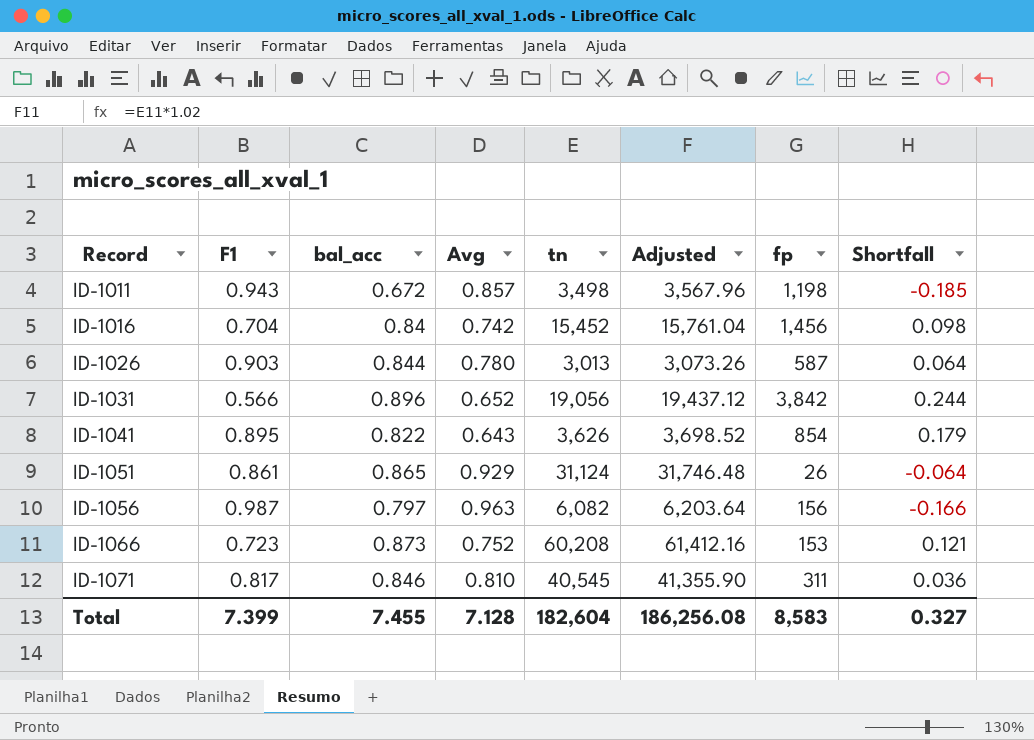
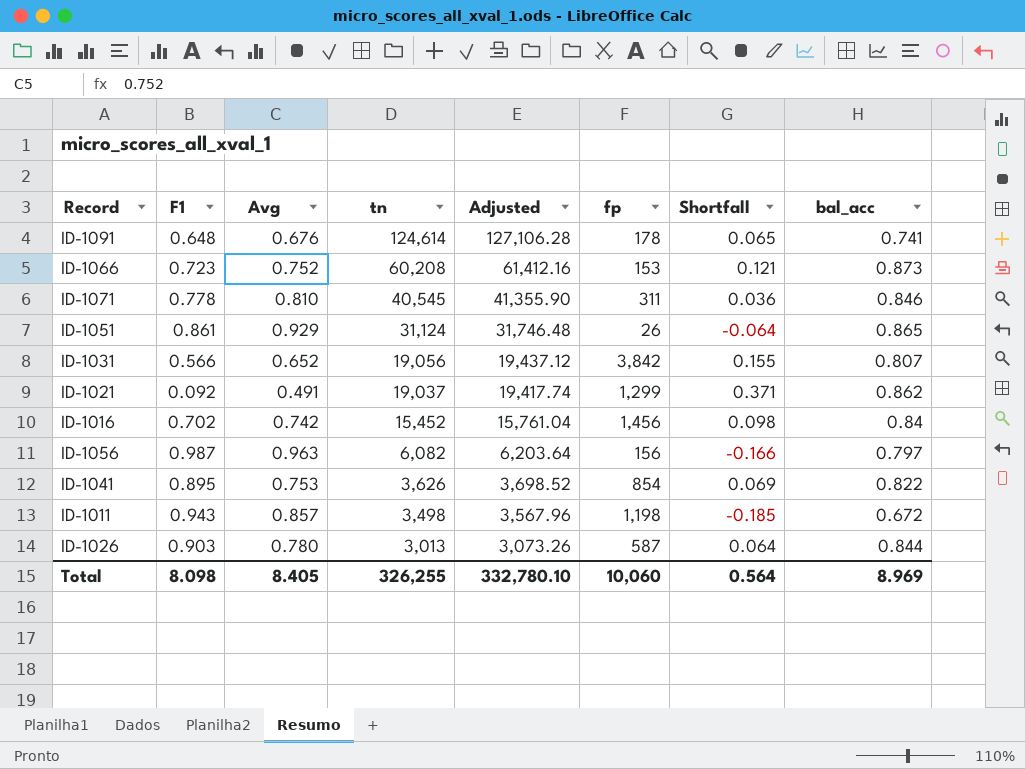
row order: Record ascending -> tn descending
column bal_acc | position: 3 -> 8
row ID-1091: none -> 0.648 | 0.676 | 124,614 | 127,106.28 | 178 | 0.065 | 0.741
ID-1071 | F1: 0.817 -> 0.778
ID-1031 | Shortfall: 0.244 -> 0.155
ID-1031 | bal_acc: 0.896 -> 0.807
row ID-1021: none -> 0.092 | 0.491 | 19,037 | 19,417.74 | 1,299 | 0.371 | 0.862
ID-1016 | F1: 0.704 -> 0.702
ID-1041 | Avg: 0.643 -> 0.753
ID-1041 | Shortfall: 0.179 -> 0.069
Total | F1: 7.399 -> 8.098
Total | Avg: 7.128 -> 8.405
Total | tn: 182,604 -> 326,255
Total | Adjusted: 186,256.08 -> 332,780.10
Total | fp: 8,583 -> 10,060
Total | Shortfall: 0.327 -> 0.564
Total | bal_acc: 7.455 -> 8.969

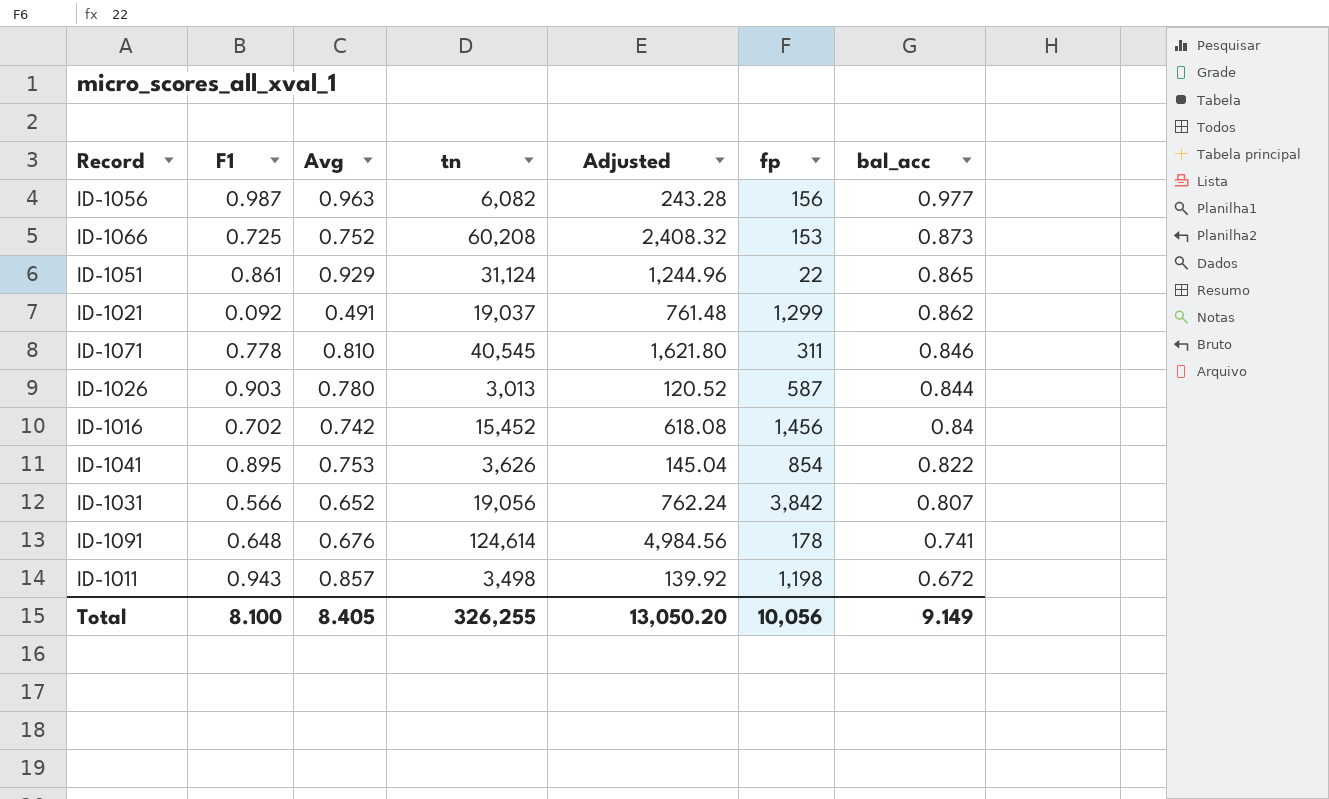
row order: tn descending -> bal_acc descending
column Shortfall | formula: [bal_acc] - [Avg] -> none
column Adjusted | formula: [tn] * 1.02 -> [tn] * 0.04
ID-1056 | bal_acc: 0.797 -> 0.977
ID-1066 | F1: 0.723 -> 0.725
ID-1051 | fp: 26 -> 22
Total | F1: 8.098 -> 8.100
Total | Adjusted: 332,780.10 -> 13,050.20
Total | fp: 10,060 -> 10,056
Total | bal_acc: 8.969 -> 9.149

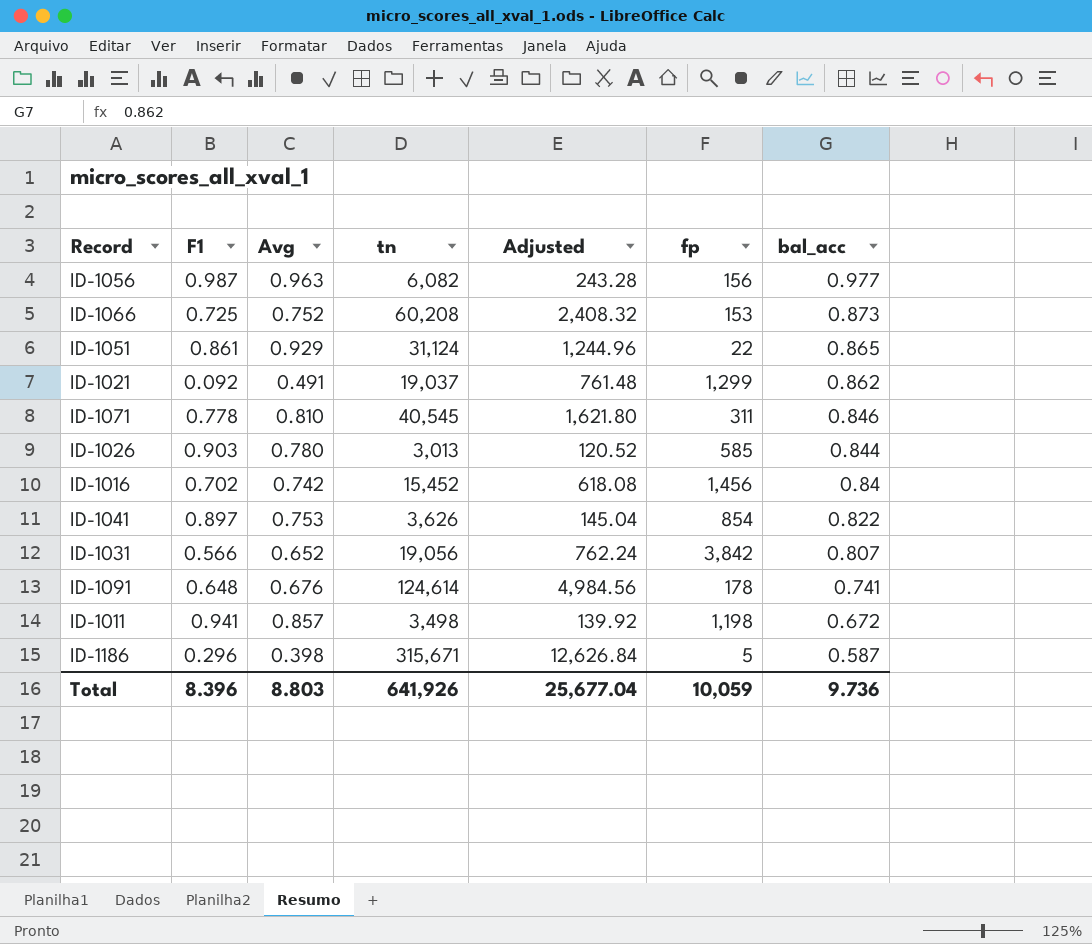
ID-1026 | fp: 587 -> 585
ID-1041 | F1: 0.895 -> 0.897
ID-1011 | F1: 0.943 -> 0.941
row ID-1186: none -> 0.296 | 0.398 | 315,671 | 12,626.84 | 5 | 0.587
Total | F1: 8.100 -> 8.396
Total | Avg: 8.405 -> 8.803
Total | tn: 326,255 -> 641,926
Total | Adjusted: 13,050.20 -> 25,677.04
Total | fp: 10,056 -> 10,059
Total | bal_acc: 9.149 -> 9.736

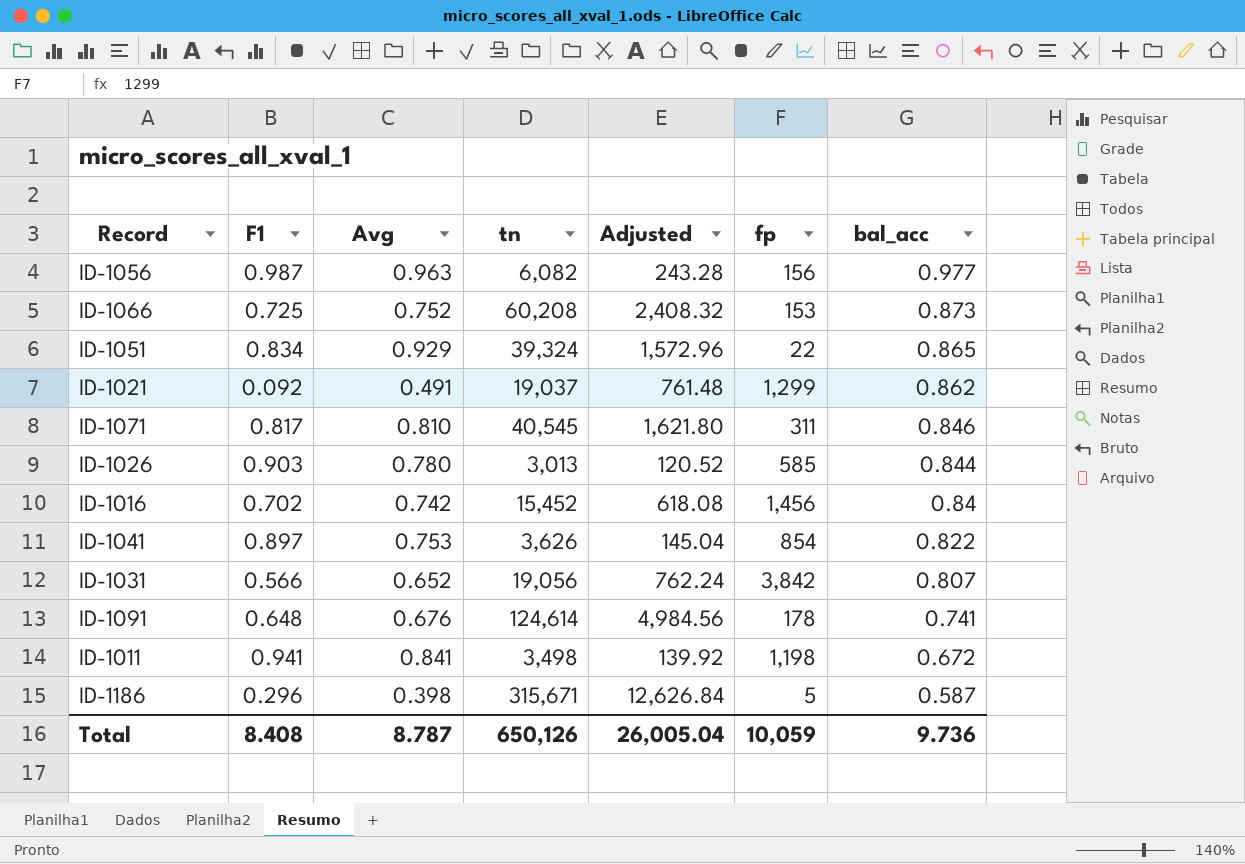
ID-1051 | F1: 0.861 -> 0.834
ID-1051 | tn: 31,124 -> 39,324
ID-1051 | Adjusted: 1,244.96 -> 1,572.96
ID-1071 | F1: 0.778 -> 0.817
ID-1011 | Avg: 0.857 -> 0.841
Total | F1: 8.396 -> 8.408
Total | Avg: 8.803 -> 8.787
Total | tn: 641,926 -> 650,126
Total | Adjusted: 25,677.04 -> 26,005.04

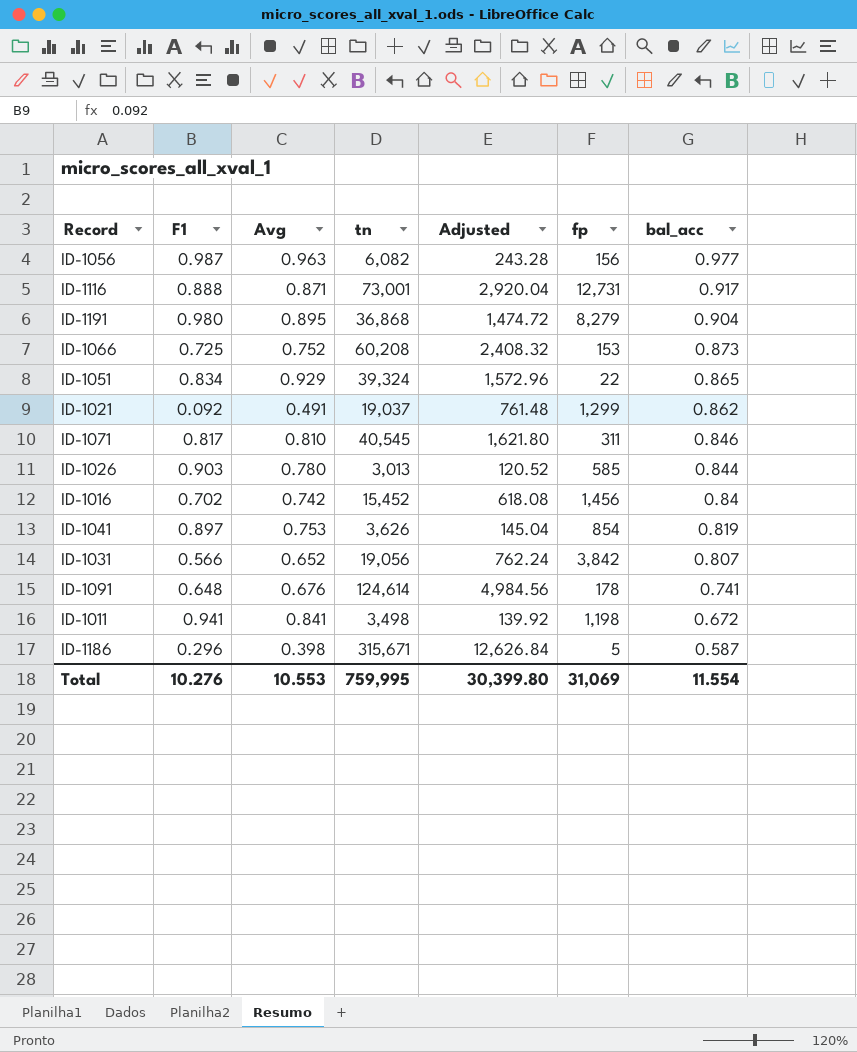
row ID-1116: none -> 0.888 | 0.871 | 73,001 | 2,920.04 | 12,731 | 0.917
row ID-1191: none -> 0.980 | 0.895 | 36,868 | 1,474.72 | 8,279 | 0.904
ID-1041 | bal_acc: 0.822 -> 0.819
Total | F1: 8.408 -> 10.276
Total | Avg: 8.787 -> 10.553
Total | tn: 650,126 -> 759,995
Total | Adjusted: 26,005.04 -> 30,399.80
Total | fp: 10,059 -> 31,069
Total | bal_acc: 9.736 -> 11.554

